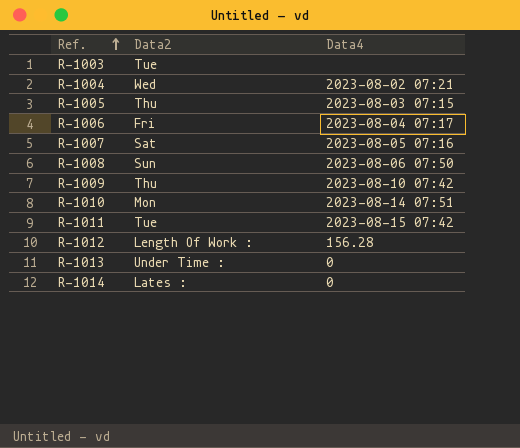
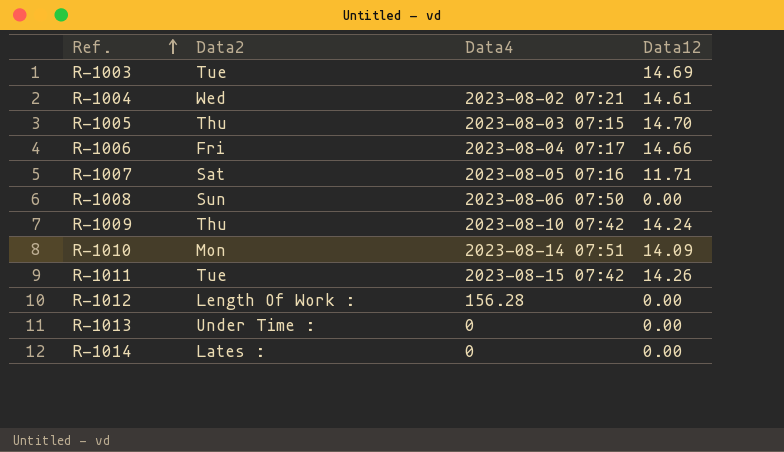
column Data12 | position: none -> 4

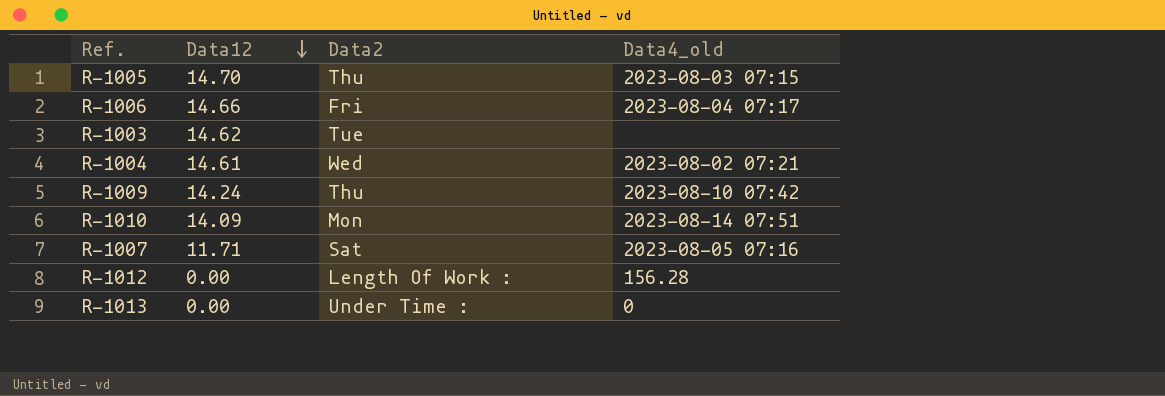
row order: Ref. ascending -> Data12 descending
column Data12 | position: 4 -> 2
column name: Data4 -> Data4_old
row R-1008: Sun | 2023-08-06 07:50 | 0.00 -> none
row R-1011: Tue | 2023-08-15 07:42 | 14.26 -> none
row R-1014: Lates : | 0 | 0.00 -> none
R-1003 | Data12: 14.69 -> 14.62

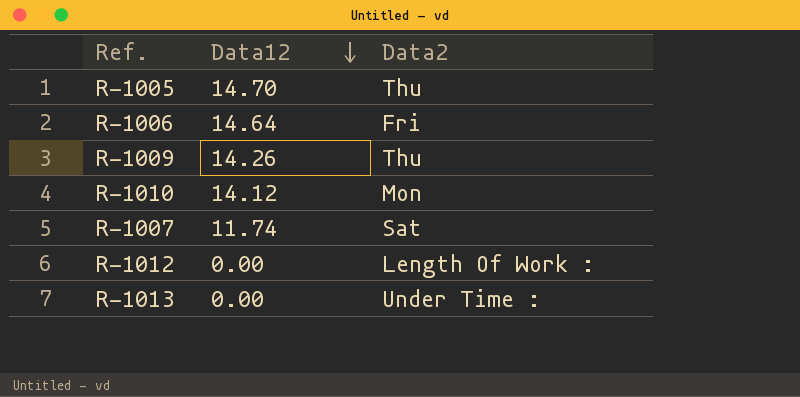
column Data4_old | position: 4 -> none
row R-1003: 14.62 | Tue | none -> none
row R-1004: 14.61 | Wed | 2023-08-02 07:21 -> none
R-1006 | Data12: 14.66 -> 14.64
R-1009 | Data12: 14.24 -> 14.26
R-1010 | Data12: 14.09 -> 14.12
R-1007 | Data12: 11.71 -> 11.74

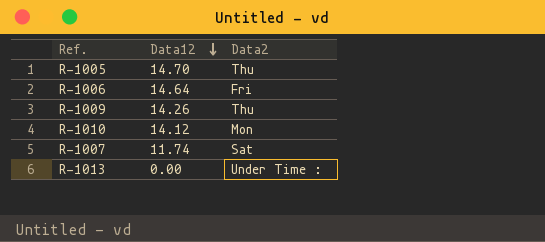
row R-1012: 0.00 | Length Of Work : -> none

